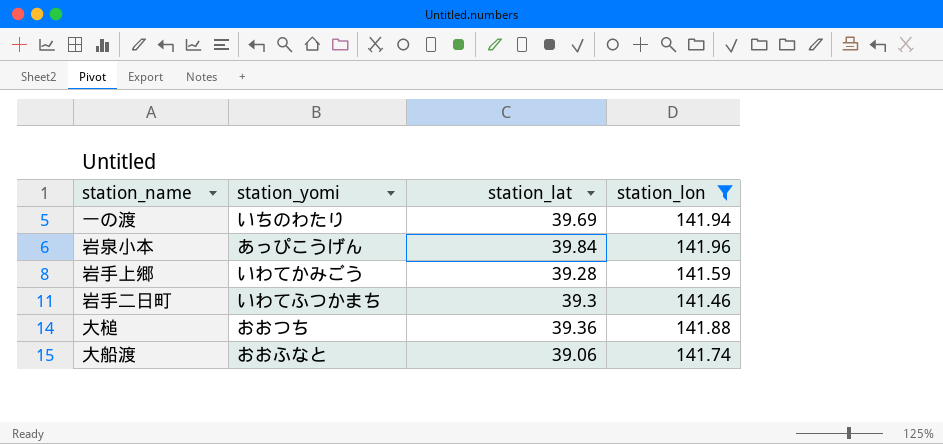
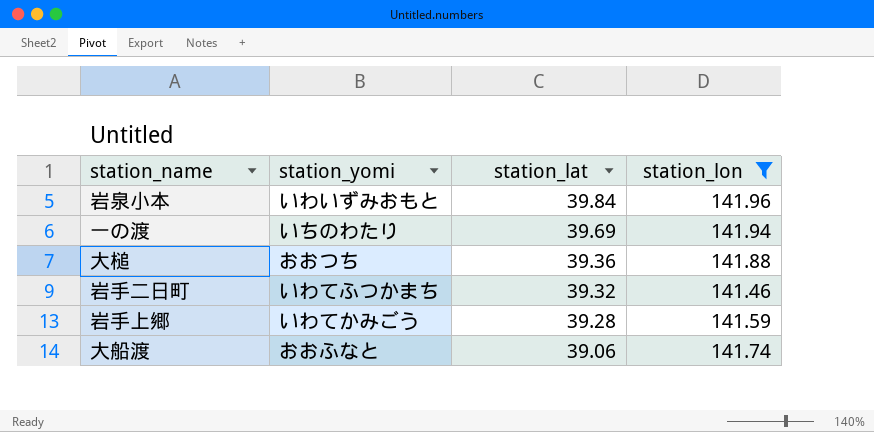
row order: none -> station_lat descending
岩泉小本 | station_yomi: あっぴこうげん -> いわいずみおもと
岩手二日町 | station_lat: 39.3 -> 39.32

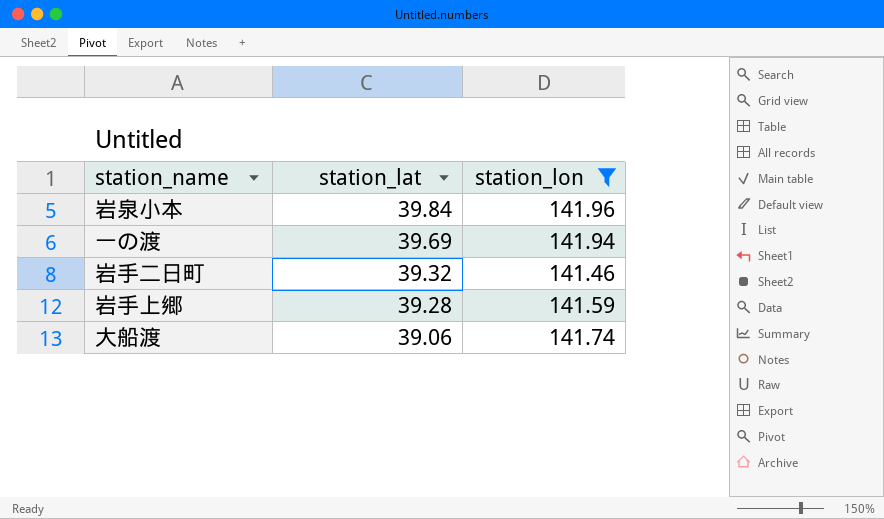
column station_yomi | position: 2 -> none
row 大槌: おおつち | 39.36 | 141.88 -> none

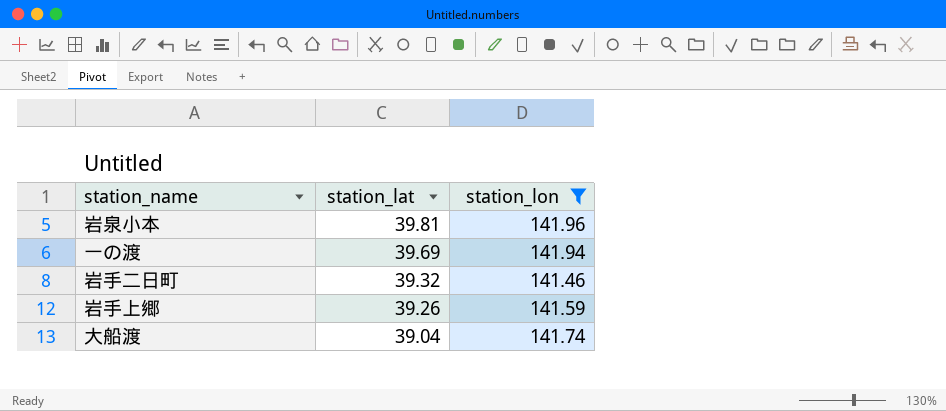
岩泉小本 | station_lat: 39.84 -> 39.81
岩手上郷 | station_lat: 39.28 -> 39.26
大船渡 | station_lat: 39.06 -> 39.04

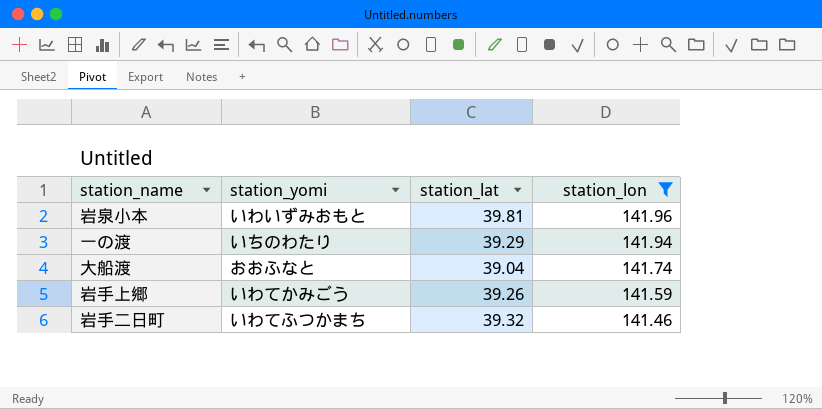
row order: station_lat descending -> station_lon descending
column station_yomi | position: none -> 2
一の渡 | station_lat: 39.69 -> 39.29

